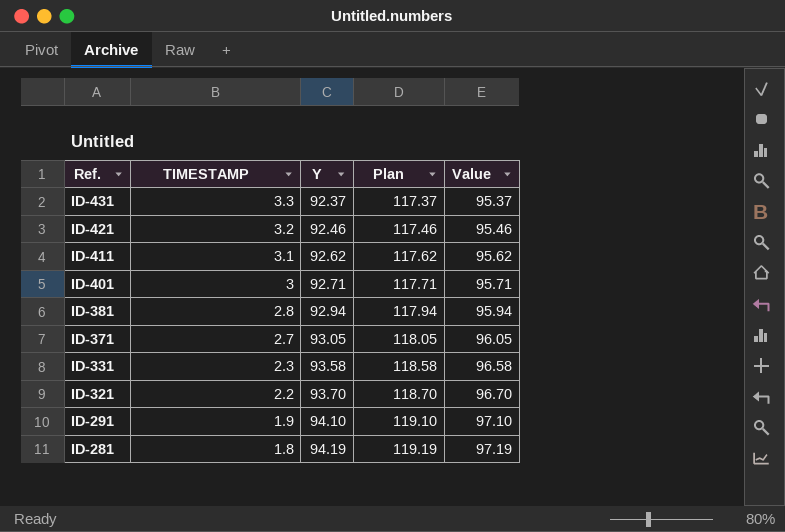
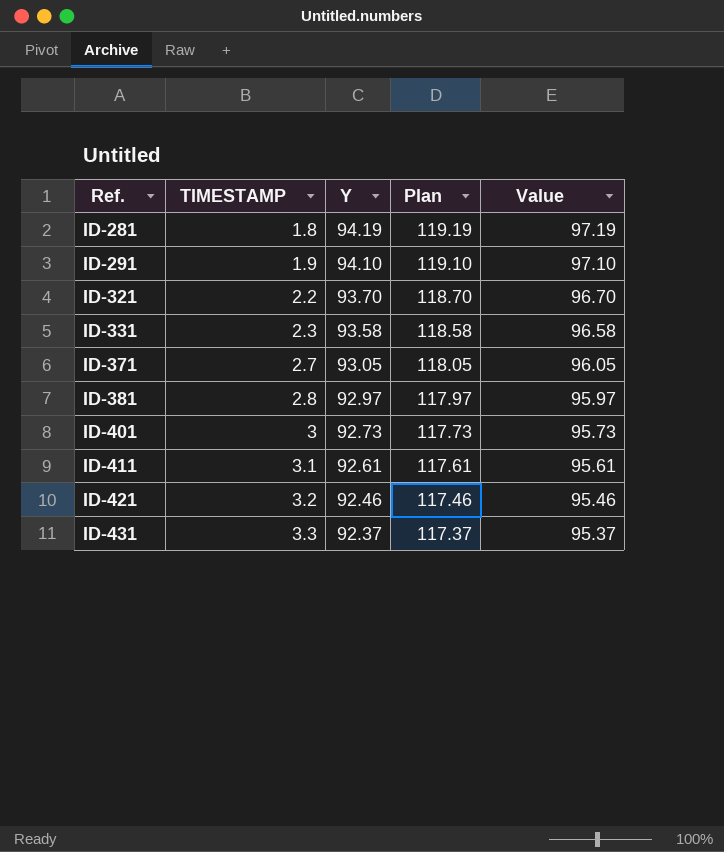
row order: Ref. descending -> Ref. ascending
ID-381 | Y: 92.94 -> 92.97
ID-381 | Plan: 117.94 -> 117.97
ID-381 | Value: 95.94 -> 95.97
ID-401 | Y: 92.71 -> 92.73
ID-401 | Plan: 117.71 -> 117.73
ID-401 | Value: 95.71 -> 95.73
ID-411 | Y: 92.62 -> 92.61
ID-411 | Plan: 117.62 -> 117.61
ID-411 | Value: 95.62 -> 95.61

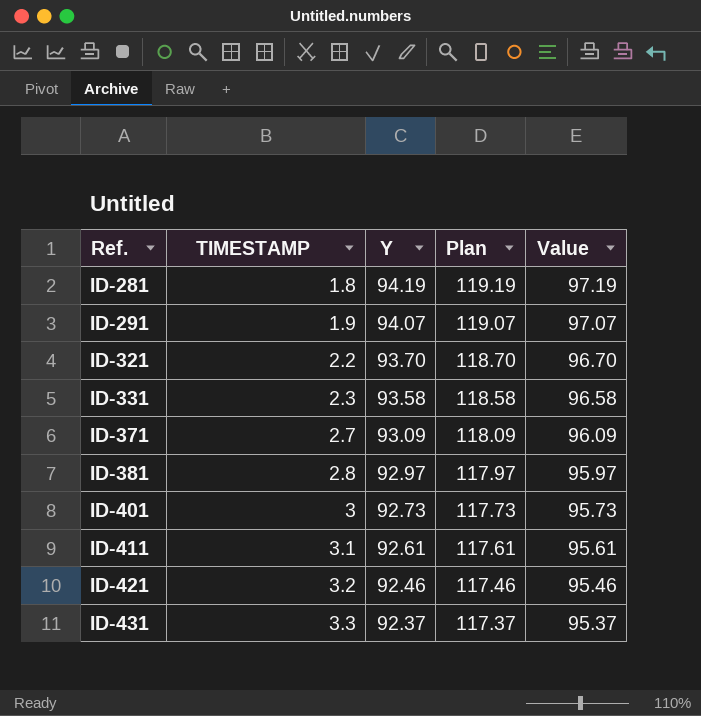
ID-291 | Y: 94.10 -> 94.07
ID-291 | Plan: 119.10 -> 119.07
ID-291 | Value: 97.10 -> 97.07
ID-371 | Y: 93.05 -> 93.09
ID-371 | Plan: 118.05 -> 118.09
ID-371 | Value: 96.05 -> 96.09

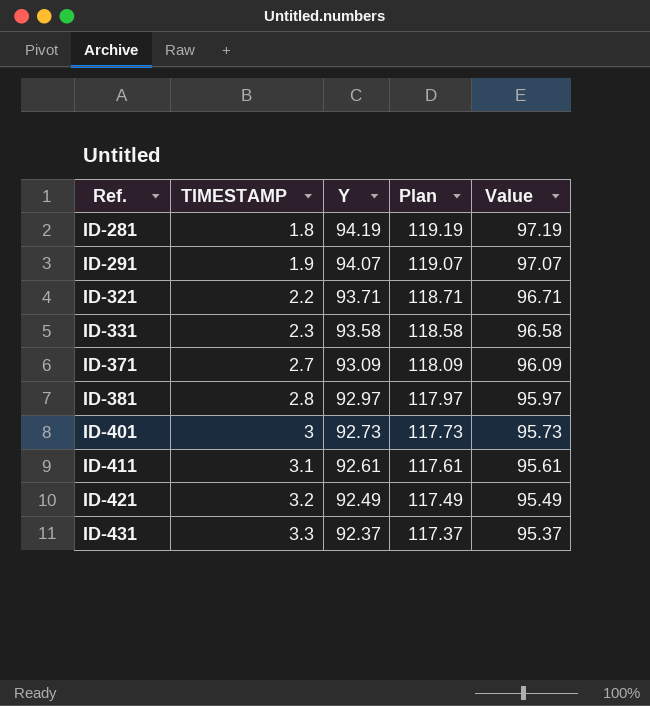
ID-321 | Y: 93.70 -> 93.71
ID-321 | Plan: 118.70 -> 118.71
ID-321 | Value: 96.70 -> 96.71
ID-421 | Y: 92.46 -> 92.49
ID-421 | Plan: 117.46 -> 117.49
ID-421 | Value: 95.46 -> 95.49

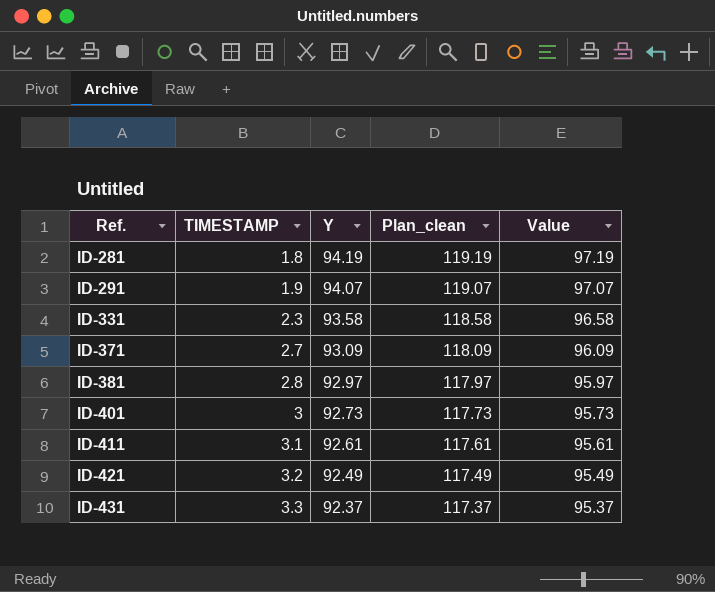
column name: Plan -> Plan_clean
row ID-321: 2.2 | 93.71 | 118.71 | 96.71 -> none

